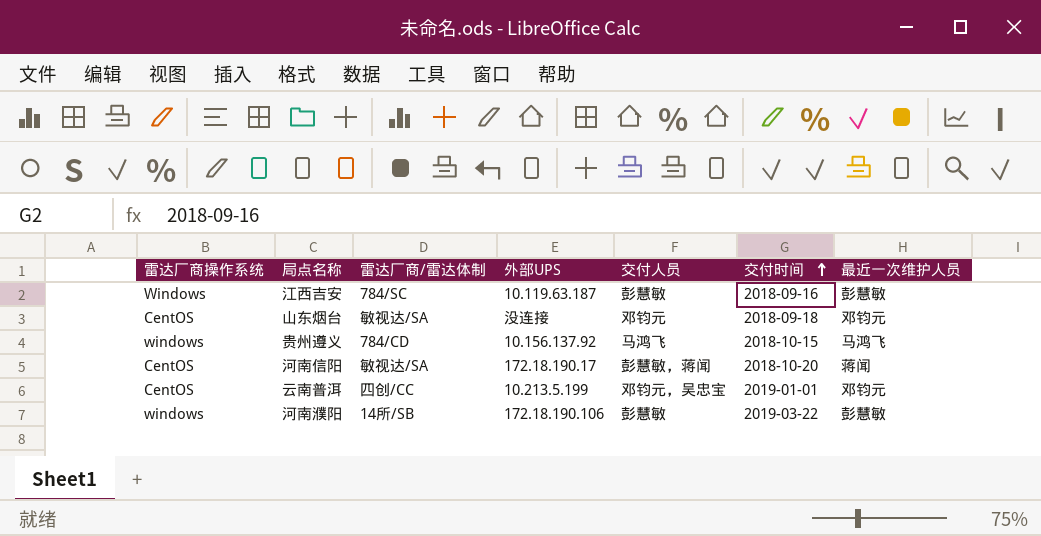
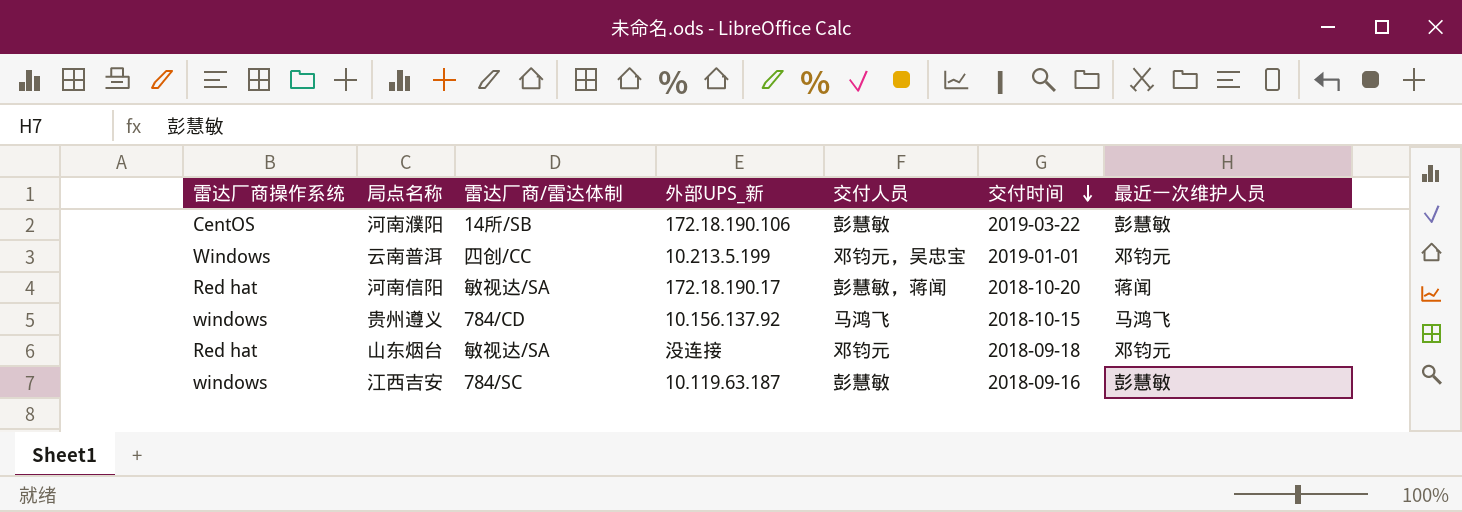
row order: 交付时间 ascending -> 交付时间 descending
column name: 外部UPS -> 外部UPS_新
河南濮阳 | 雷达厂商操作系统: windows -> CentOS
云南普洱 | 雷达厂商操作系统: CentOS -> Windows
河南信阳 | 雷达厂商操作系统: CentOS -> Red hat
山东烟台 | 雷达厂商操作系统: CentOS -> Red hat
江西吉安 | 雷达厂商操作系统: Windows -> windows

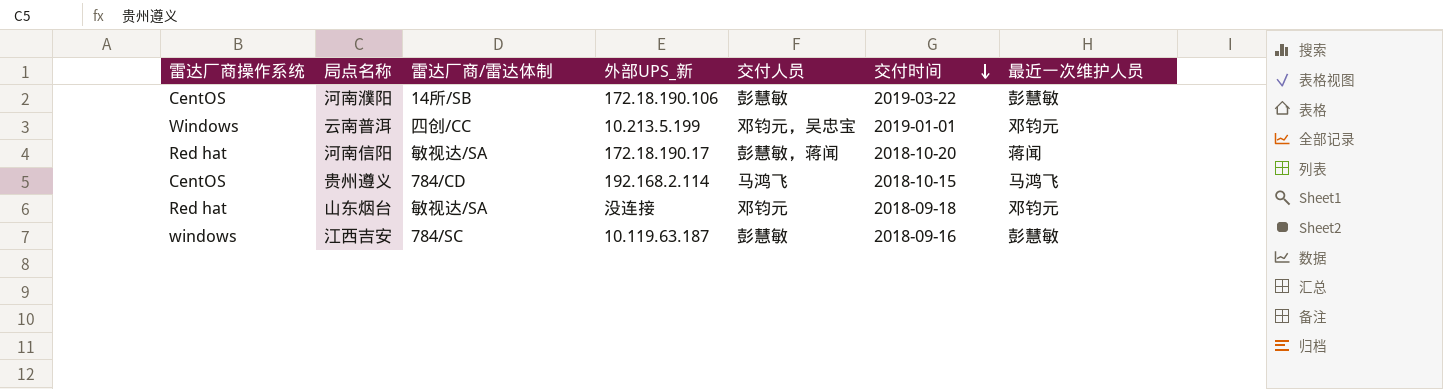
贵州遵义 | 雷达厂商操作系统: windows -> CentOS
贵州遵义 | 外部UPS_新: 10.156.137.92 -> 192.168.2.114

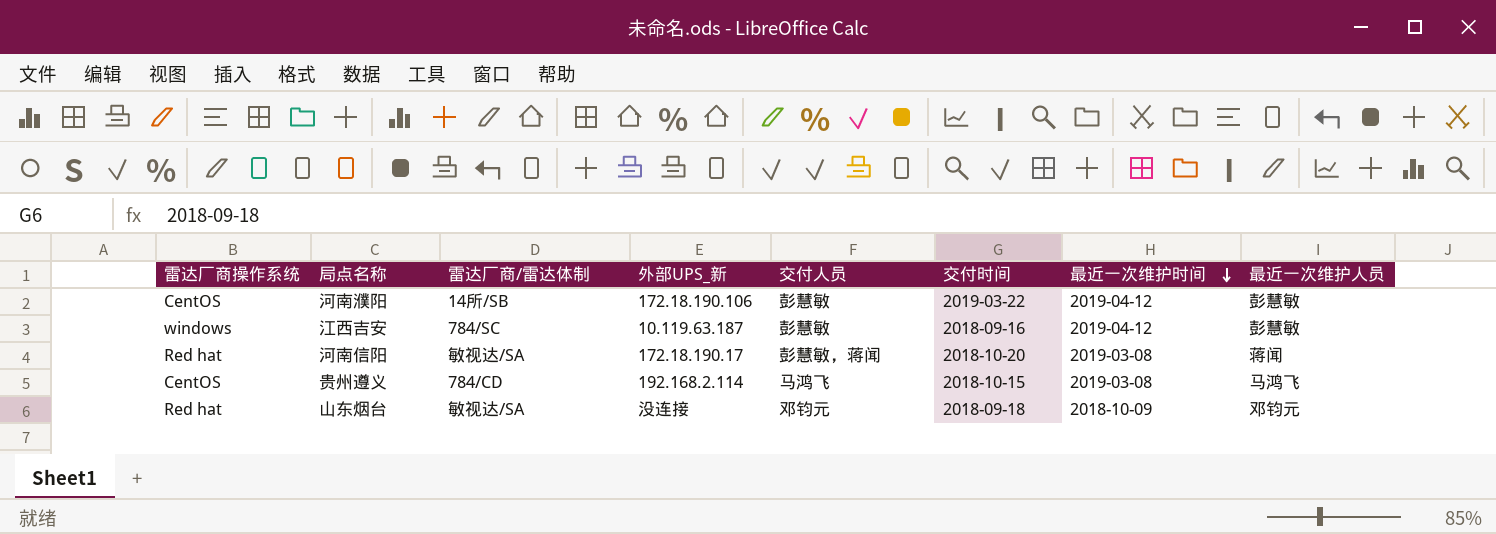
row order: 交付时间 descending -> 最近一次维护时间 descending
column 最近一次维护时间 | position: none -> 7
row 云南普洱: Windows | 四创/CC | 10.213.5.199 | 邓钧元，吴忠宝 | 2019-01-01 | 邓钧元 -> none

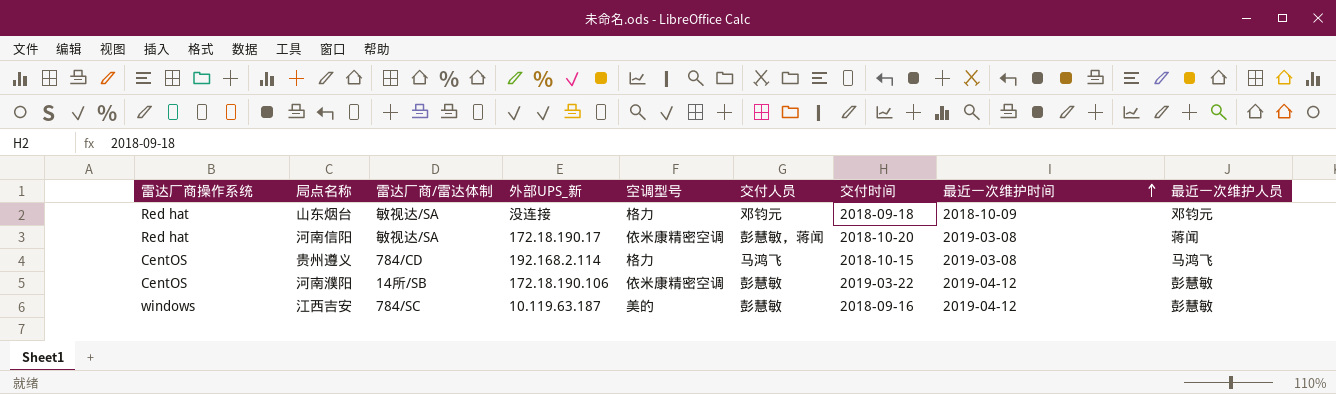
row order: 最近一次维护时间 descending -> 最近一次维护时间 ascending
column 空调型号 | position: none -> 5

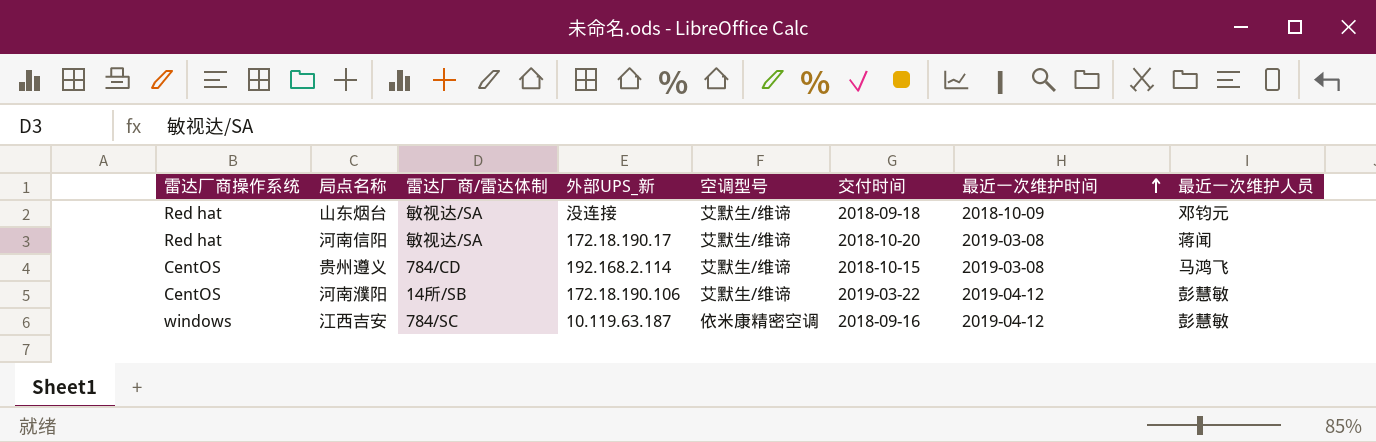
column 交付人员 | position: 6 -> none
山东烟台 | 空调型号: 格力 -> 艾默生/维谛
河南信阳 | 空调型号: 依米康精密空调 -> 艾默生/维谛
贵州遵义 | 空调型号: 格力 -> 艾默生/维谛
河南濮阳 | 空调型号: 依米康精密空调 -> 艾默生/维谛
江西吉安 | 空调型号: 美的 -> 依米康精密空调

